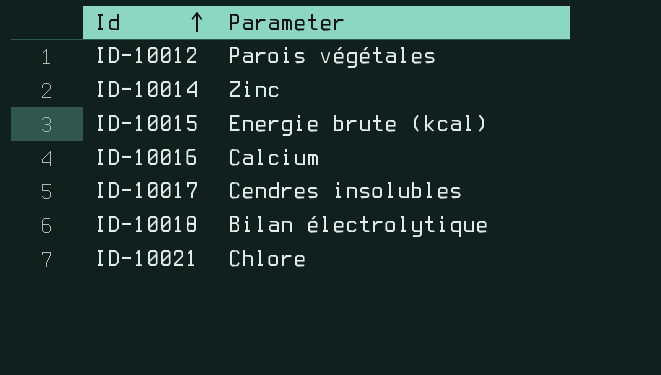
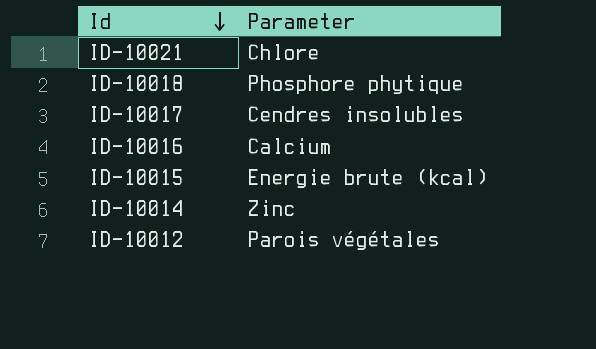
row order: Id ascending -> Id descending
ID-10018 | Parameter: Bilan électrolytique -> Phosphore phytique

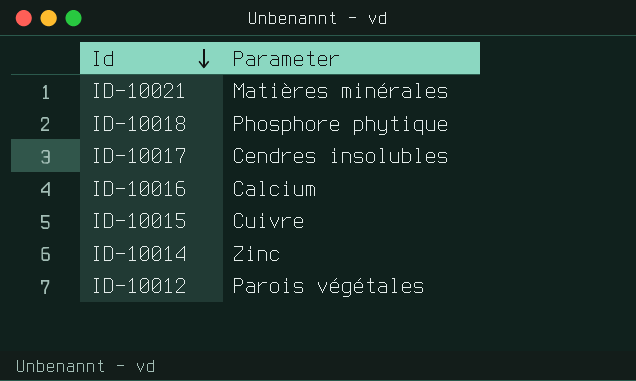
ID-10021 | Parameter: Chlore -> Matières minérales
ID-10015 | Parameter: Energie brute (kcal) -> Cuivre

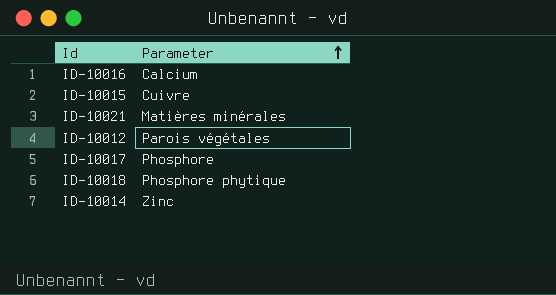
row order: Id descending -> Parameter ascending
ID-10017 | Parameter: Cendres insolubles -> Phosphore

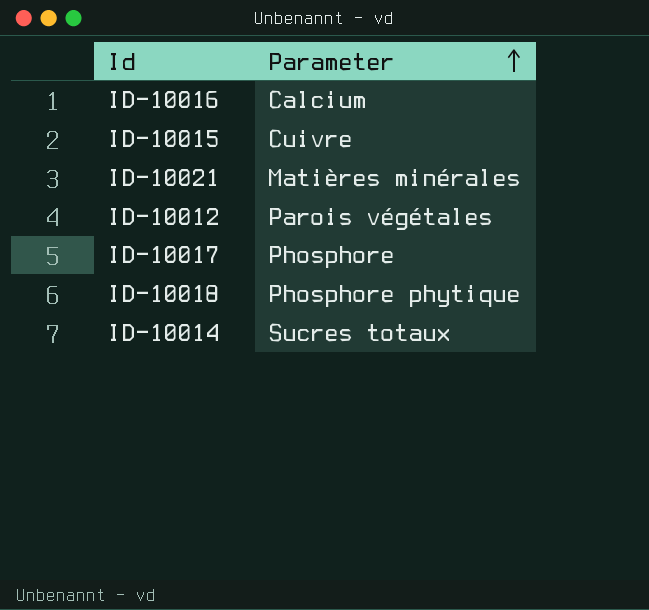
ID-10014 | Parameter: Zinc -> Sucres totaux

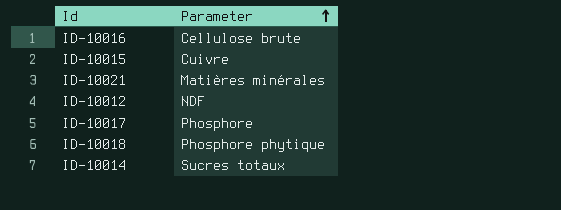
ID-10016 | Parameter: Calcium -> Cellulose brute
ID-10012 | Parameter: Parois végétales -> NDF

